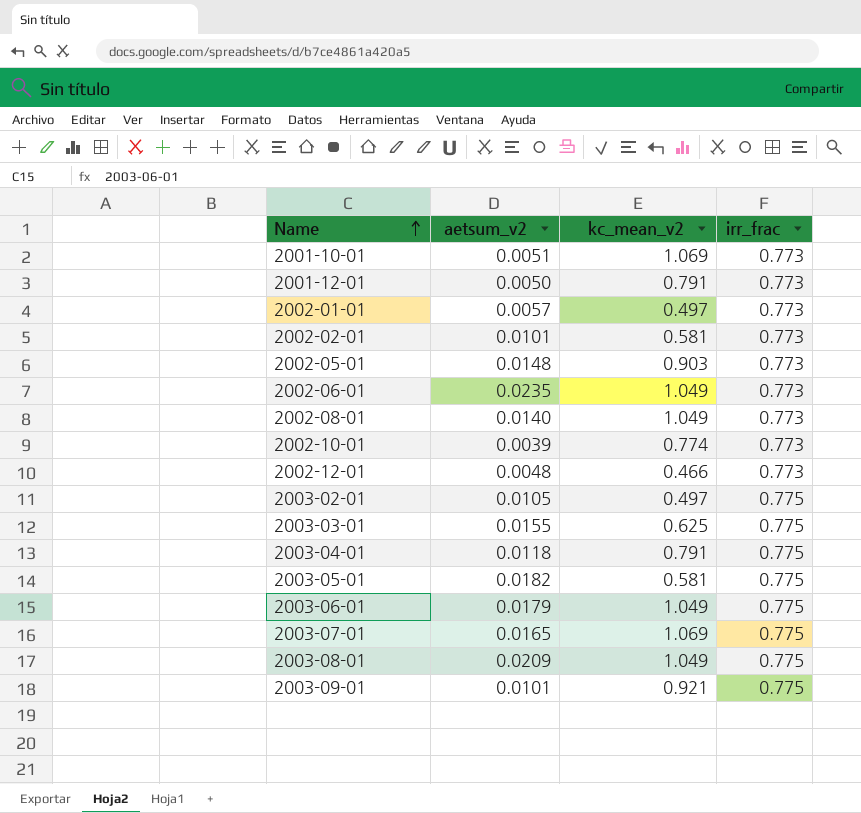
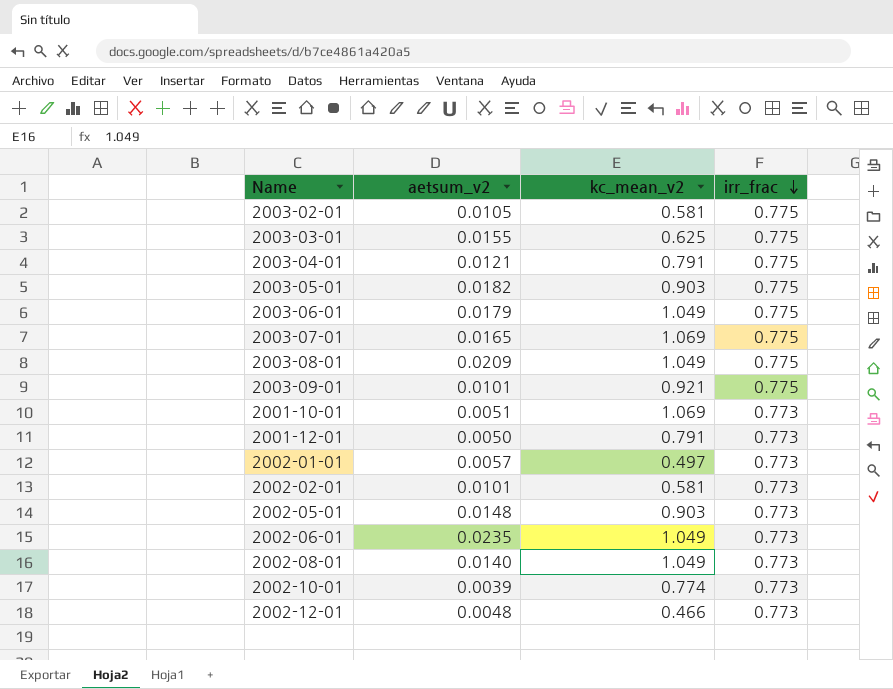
row order: Name ascending -> irr_frac descending
2003-02-01 | kc_mean_v2: 0.497 -> 0.581
2003-04-01 | aetsum_v2: 0.0118 -> 0.0121
2003-05-01 | kc_mean_v2: 0.581 -> 0.903

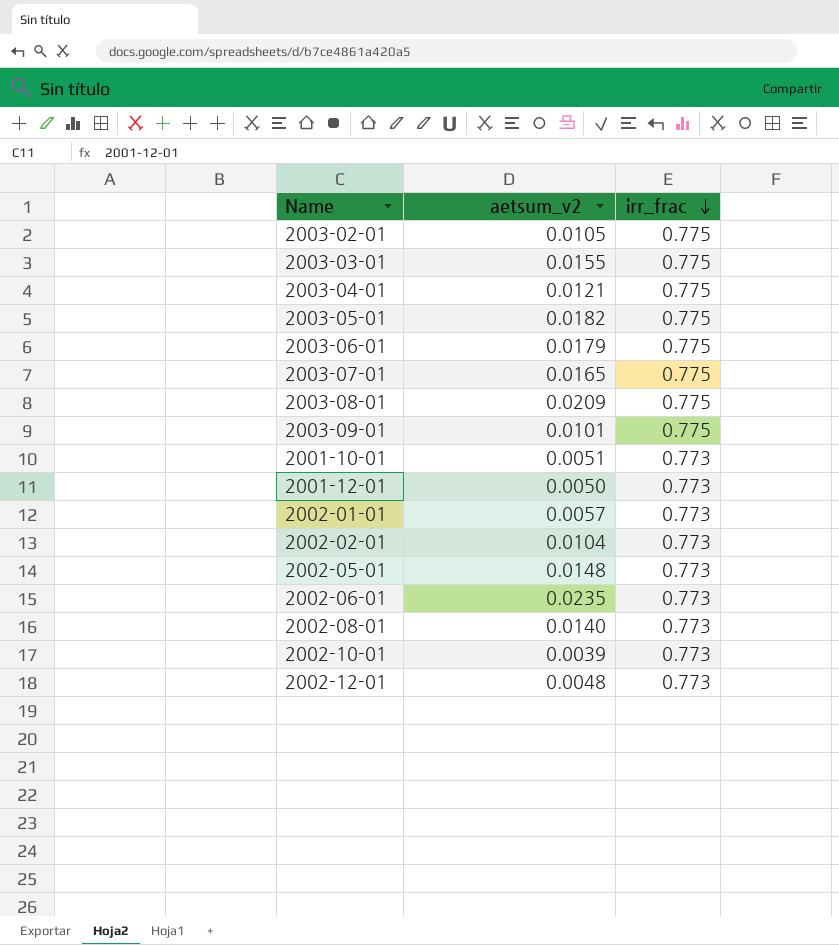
column kc_mean_v2 | position: 3 -> none
2002-02-01 | aetsum_v2: 0.0101 -> 0.0104

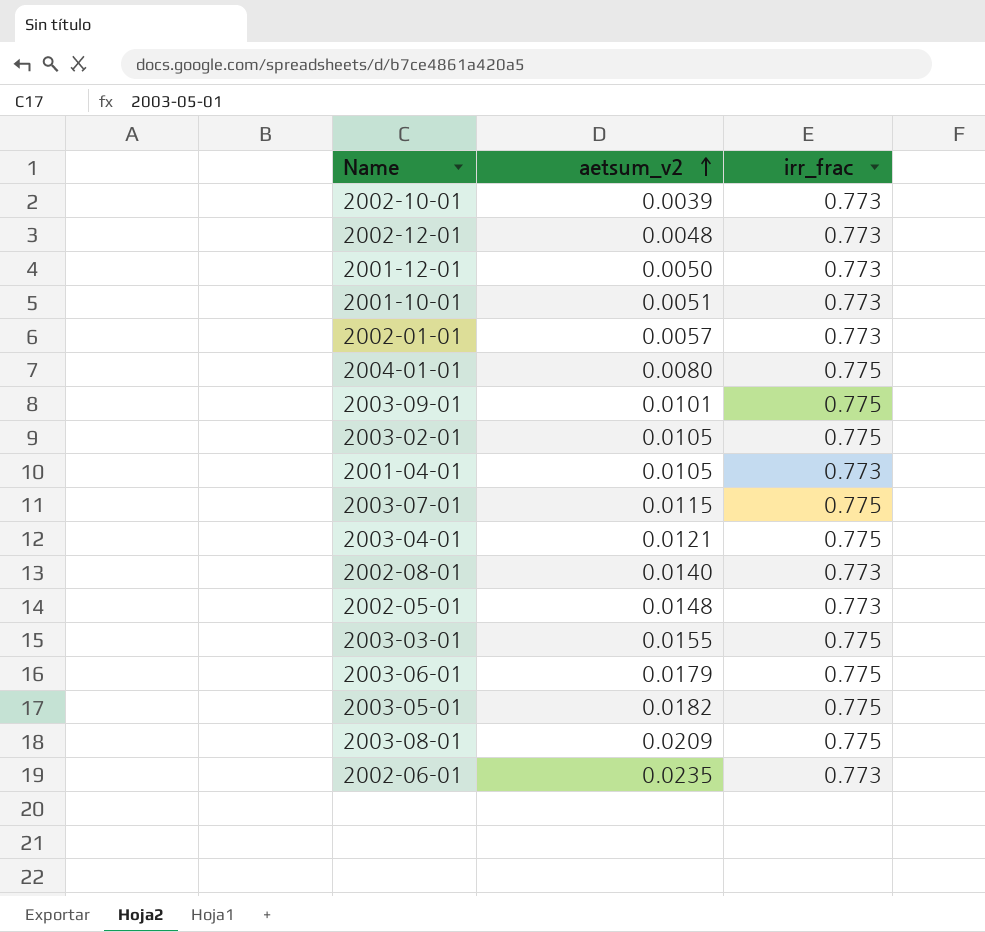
row order: irr_frac descending -> aetsum_v2 ascending
row 2002-02-01: 0.0104 | 0.773 -> none
row 2004-01-01: none -> 0.0080 | 0.775
row 2001-04-01: none -> 0.0105 | 0.773
2003-07-01 | aetsum_v2: 0.0165 -> 0.0115

